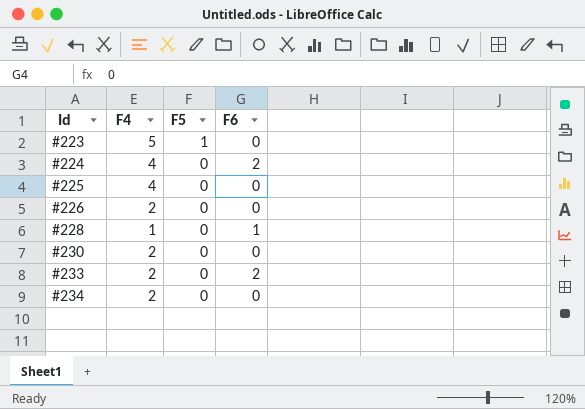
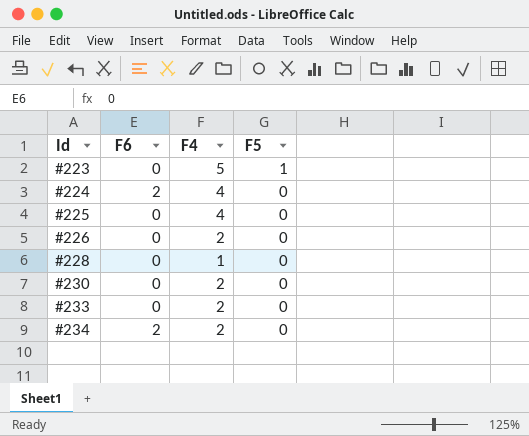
column F6 | position: 4 -> 2
#228 | F6: 1 -> 0
#233 | F6: 2 -> 0
#234 | F6: 0 -> 2

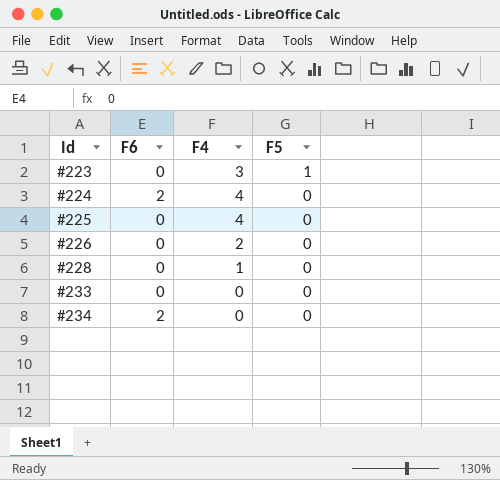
row #230: 0 | 2 | 0 -> none
#223 | F4: 5 -> 3
#233 | F4: 2 -> 0
#234 | F4: 2 -> 0

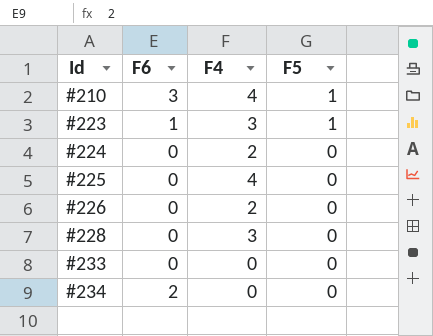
row #210: none -> 3 | 4 | 1
#223 | F6: 0 -> 1
#224 | F6: 2 -> 0
#224 | F4: 4 -> 2
#228 | F4: 1 -> 3

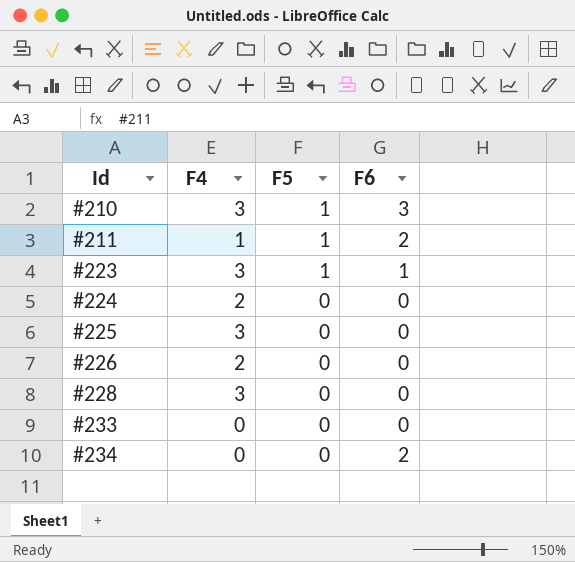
column F6 | position: 2 -> 4
#210 | F4: 4 -> 3
row #211: none -> 1 | 1 | 2
#225 | F4: 4 -> 3

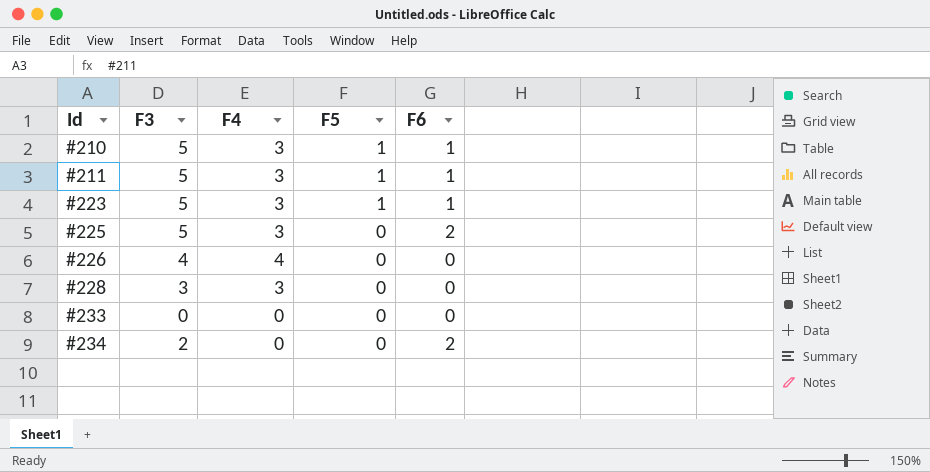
column F3 | formula: none -> [F4] + [F5] + [F6]
row #224: 2 | 0 | 0 -> none
#210 | F6: 3 -> 1
#211 | F4: 1 -> 3
#211 | F6: 2 -> 1
#225 | F6: 0 -> 2
#226 | F4: 2 -> 4

